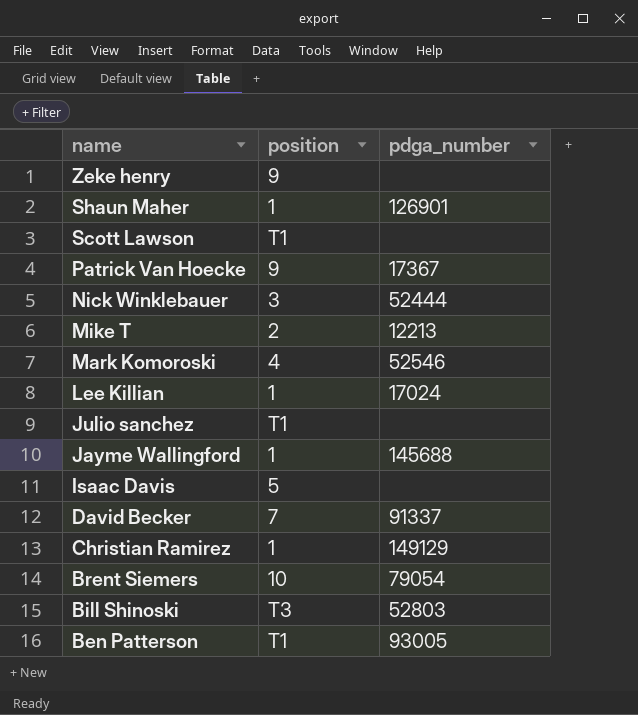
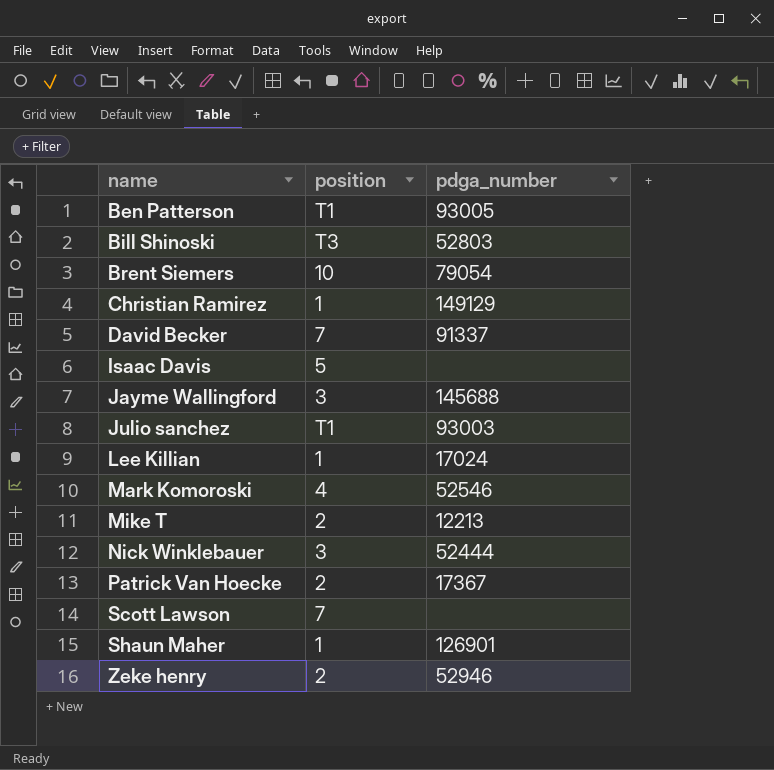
row order: name descending -> name ascending
Jayme Wallingford | position: 1 -> 3
Julio sanchez | pdga_number: none -> 93003
Patrick Van Hoecke | position: 9 -> 2
Scott Lawson | position: T1 -> 7
Zeke henry | position: 9 -> 2
Zeke henry | pdga_number: none -> 52946

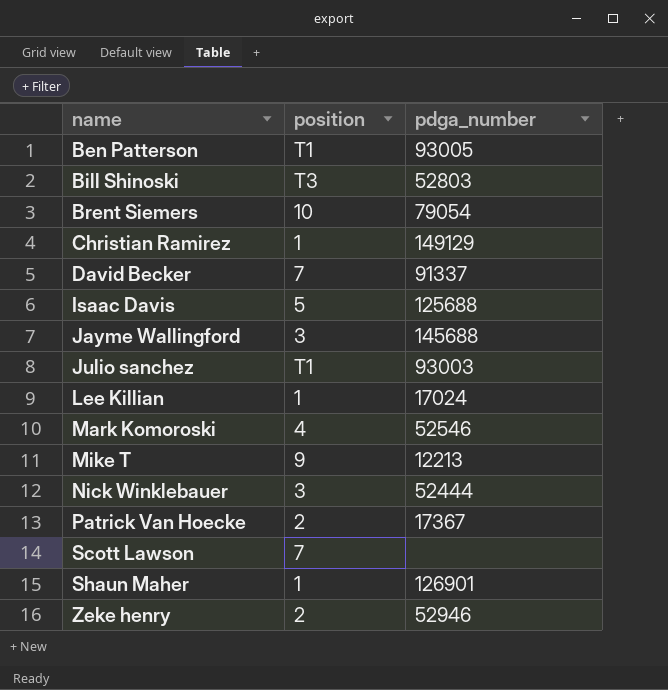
Isaac Davis | pdga_number: none -> 125688
Mike T | position: 2 -> 9

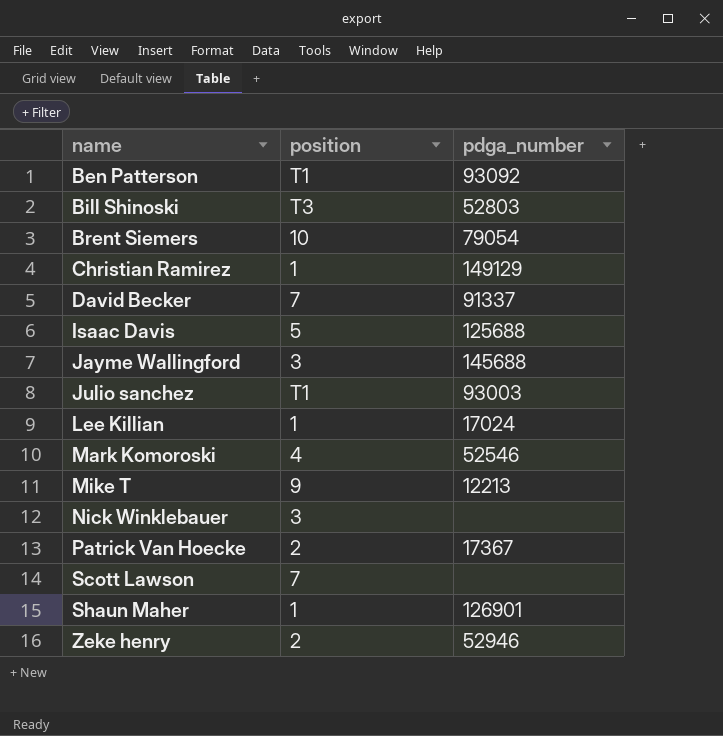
Ben Patterson | pdga_number: 93005 -> 93092
Nick Winklebauer | pdga_number: 52444 -> none

